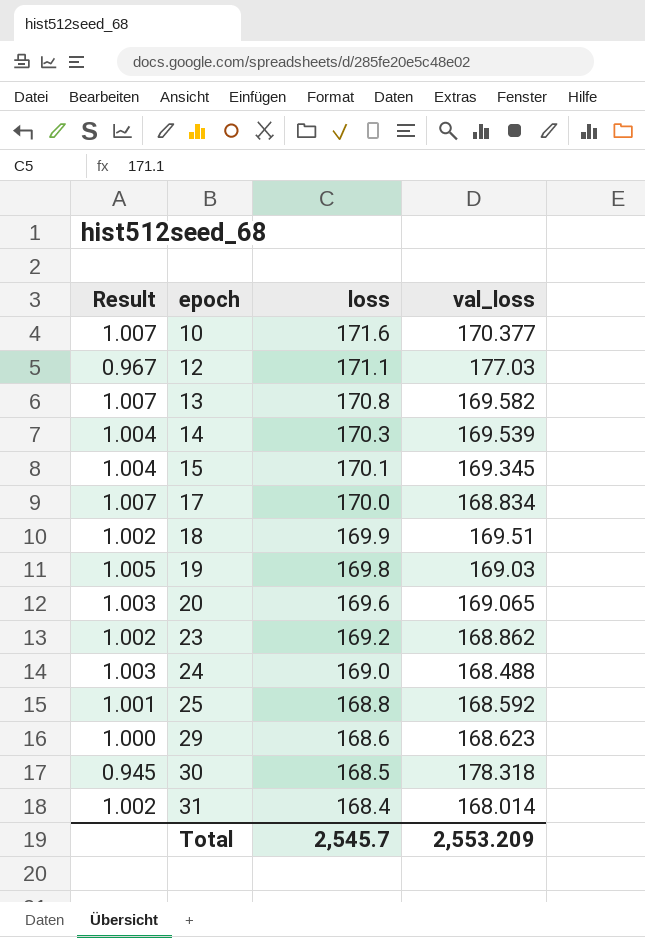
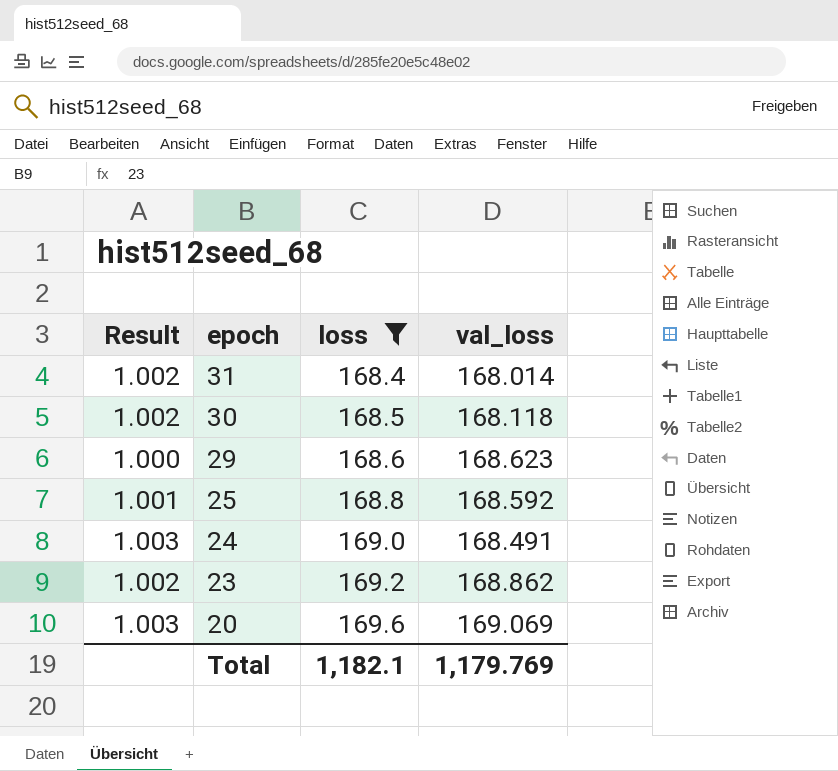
filter: none -> loss <= 169.6
row order: epoch ascending -> epoch descending
30 | Result: 0.945 -> 1.002
30 | val_loss: 178.318 -> 168.118
24 | val_loss: 168.488 -> 168.491
20 | val_loss: 169.065 -> 169.069
Total | loss: 2,545.7 -> 1,182.1
Total | val_loss: 2,553.209 -> 1,179.769

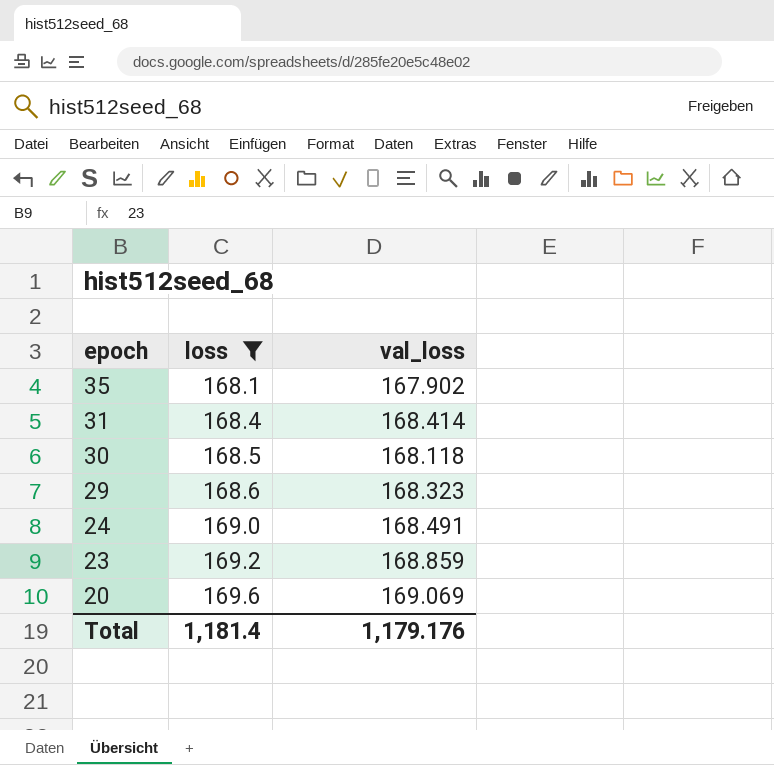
column Result | formula: [loss] / [val_loss] -> none
row 25: 1.001 | 168.8 | 168.592 -> none
row 35: none -> 168.1 | 167.902
31 | val_loss: 168.014 -> 168.414
29 | val_loss: 168.623 -> 168.323
23 | val_loss: 168.862 -> 168.859
Total | loss: 1,182.1 -> 1,181.4
Total | val_loss: 1,179.769 -> 1,179.176

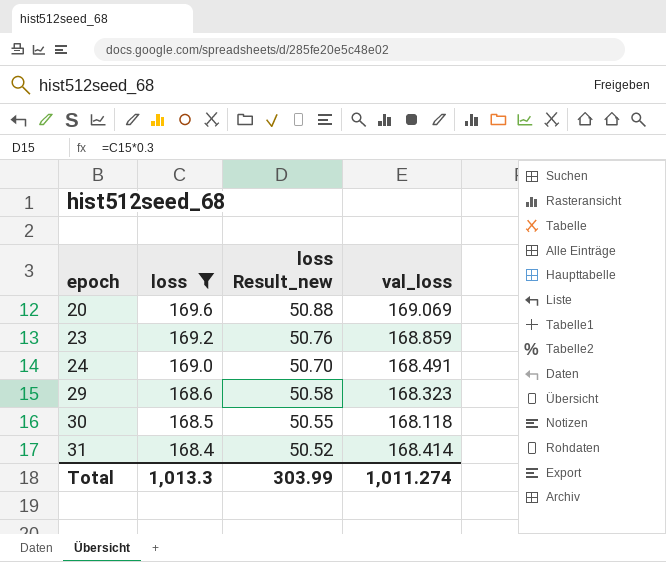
row order: epoch descending -> epoch ascending
column loss Result_new | formula: none -> [loss] * 0.3
row 35: 168.1 | 167.902 -> none
Total | loss: 1,181.4 -> 1,013.3
Total | val_loss: 1,179.176 -> 1,011.274

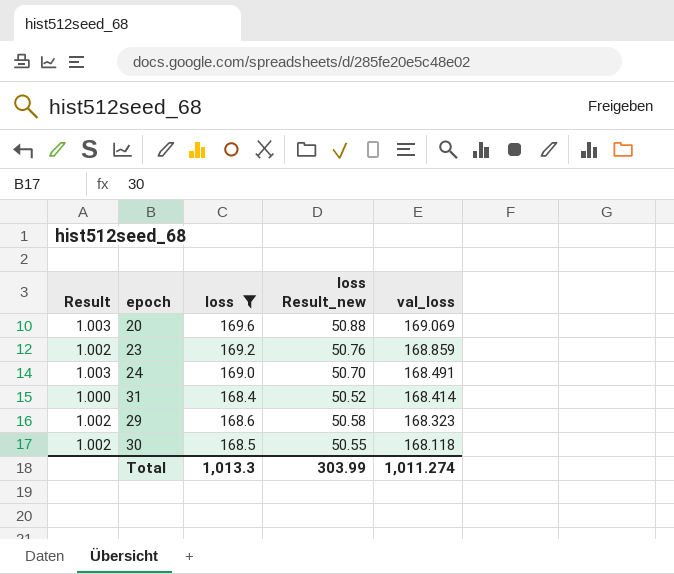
row order: epoch ascending -> val_loss descending
column Result | formula: none -> [loss] / [val_loss]

